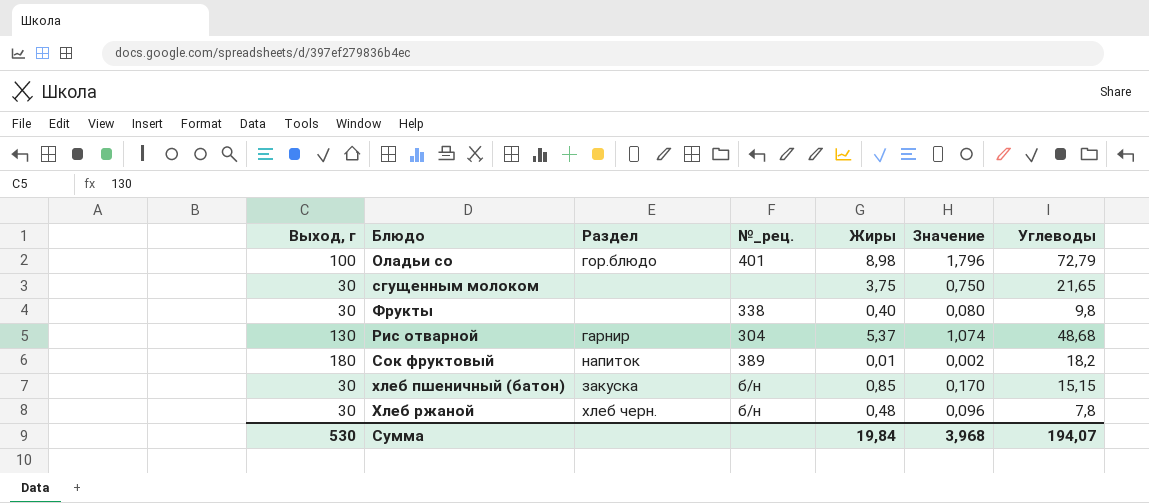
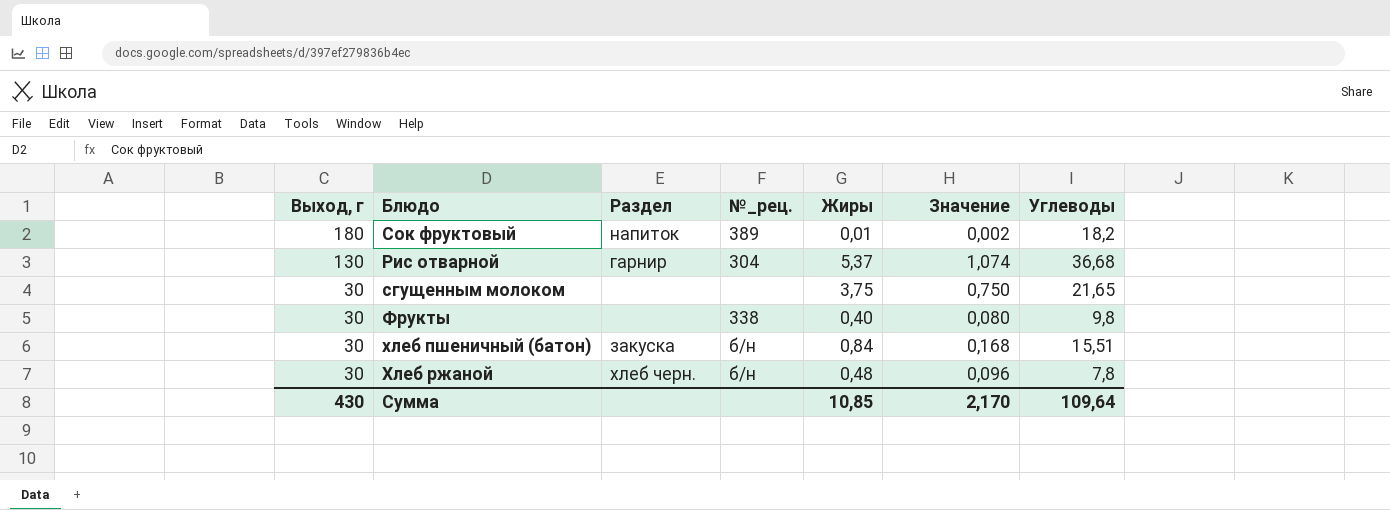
row order: none -> Выход, г descending
row Оладьи со: 100 | гор.блюдо | 401 | 8,98 | 1,796 | 72,79 -> none
Рис отварной | Углеводы: 48,68 -> 36,68
хлеб пшеничный (батон) | Жиры: 0,85 -> 0,84
хлеб пшеничный (батон) | Значение: 0,170 -> 0,168
хлеб пшеничный (батон) | Углеводы: 15,15 -> 15,51
Сумма | Выход, г: 530 -> 430
Сумма | Жиры: 19,84 -> 10,85
Сумма | Значение: 3,968 -> 2,170
Сумма | Углеводы: 194,07 -> 109,64

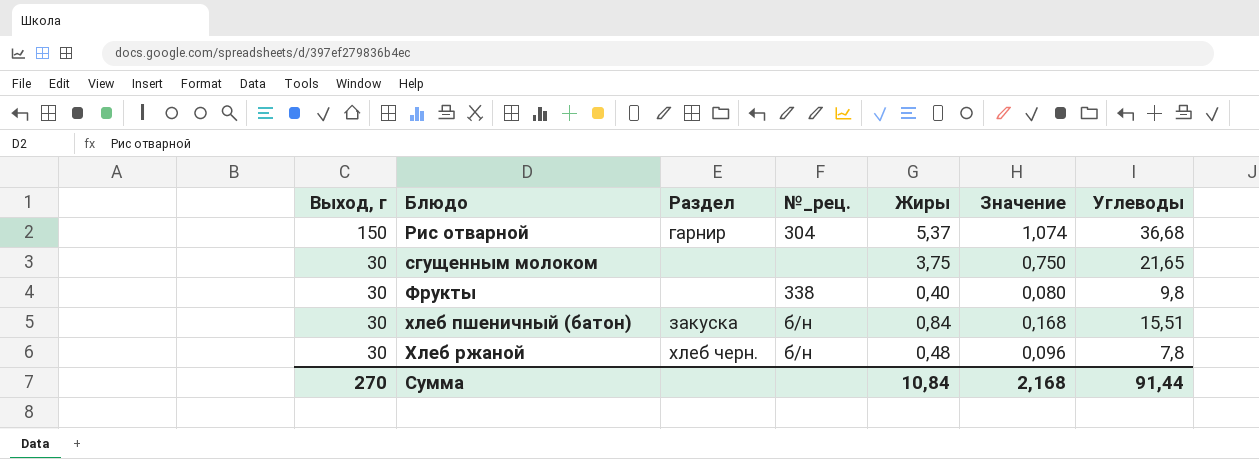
row Сок фруктовый: 180 | напиток | 389 | 0,01 | 0,002 | 18,2 -> none
Рис отварной | Выход, г: 130 -> 150
Сумма | Выход, г: 430 -> 270
Сумма | Жиры: 10,85 -> 10,84
Сумма | Значение: 2,170 -> 2,168
Сумма | Углеводы: 109,64 -> 91,44

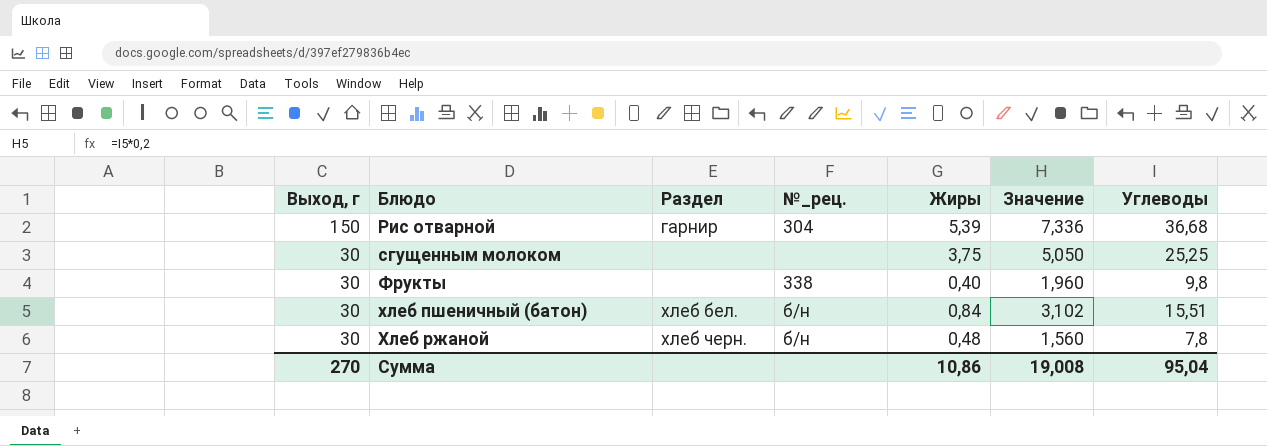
column Значение | formula: [Жиры] * 0,2 -> [Углеводы] * 0,2
Рис отварной | Жиры: 5,37 -> 5,39
сгущенным молоком | Углеводы: 21,65 -> 25,25
хлеб пшеничный (батон) | Раздел: закуска -> хлеб бел.
Сумма | Жиры: 10,84 -> 10,86
Сумма | Значение: 2,168 -> 19,008
Сумма | Углеводы: 91,44 -> 95,04

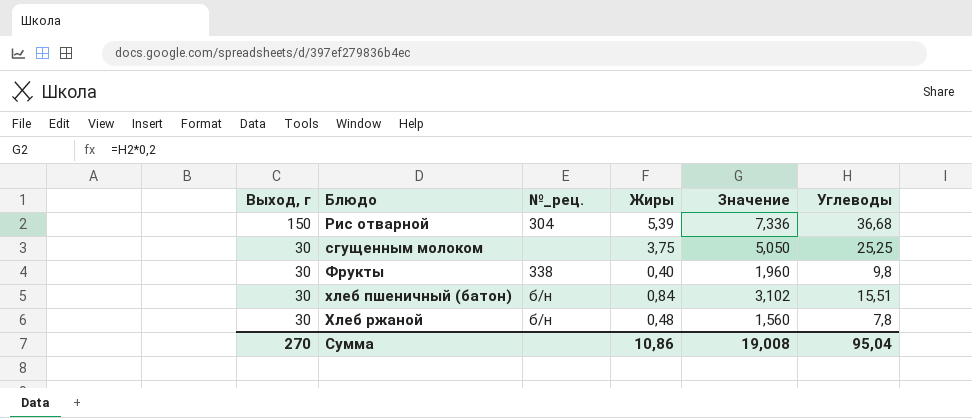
column Раздел | position: 3 -> none

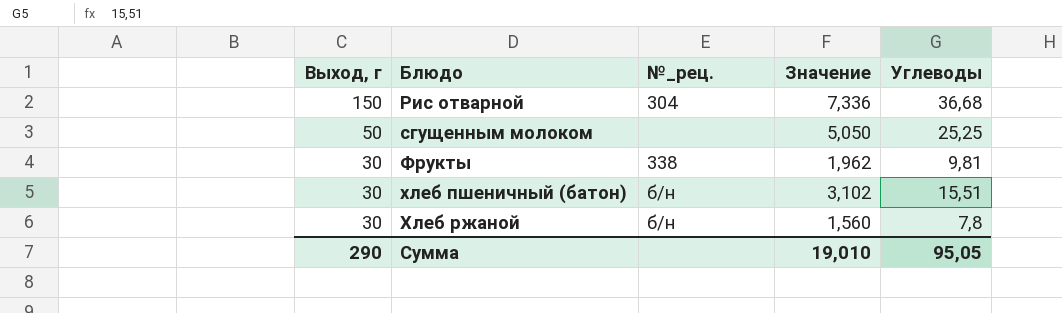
column Жиры | position: 4 -> none
сгущенным молоком | Выход, г: 30 -> 50
Фрукты | Значение: 1,960 -> 1,962
Фрукты | Углеводы: 9,8 -> 9,81
Сумма | Выход, г: 270 -> 290
Сумма | Значение: 19,008 -> 19,010
Сумма | Углеводы: 95,04 -> 95,05

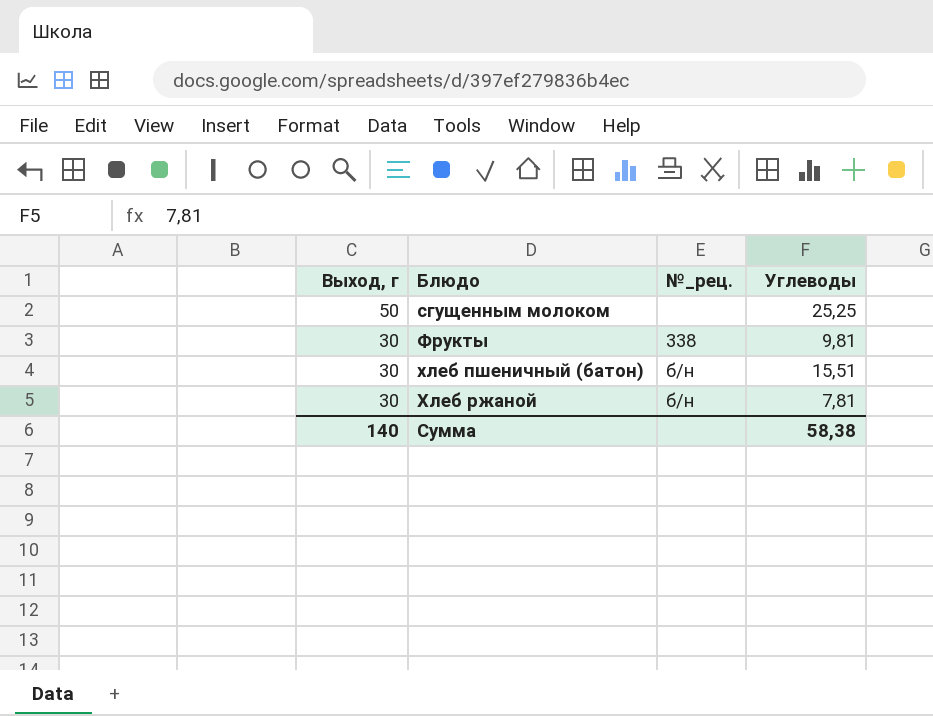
column Значение | formula: [Углеводы] * 0,2 -> none
row Рис отварной: 150 | 304 | 7,336 | 36,68 -> none
Хлеб ржаной | Углеводы: 7,8 -> 7,81
Сумма | Выход, г: 290 -> 140
Сумма | Углеводы: 95,05 -> 58,38

